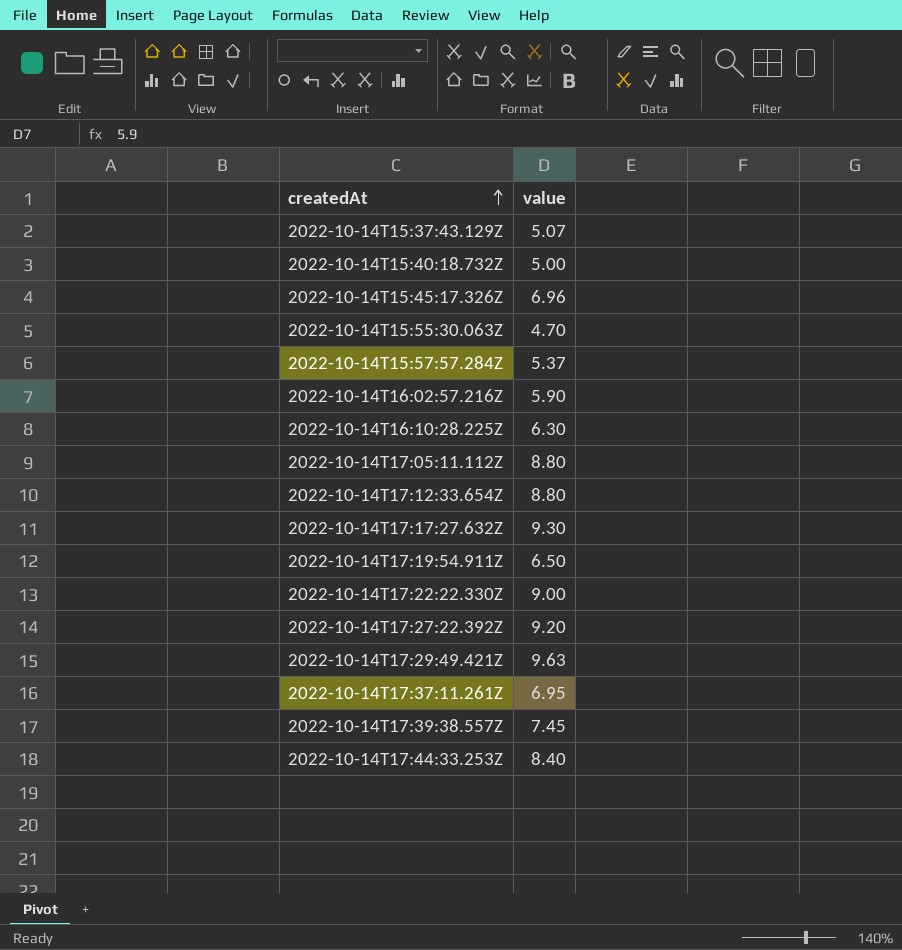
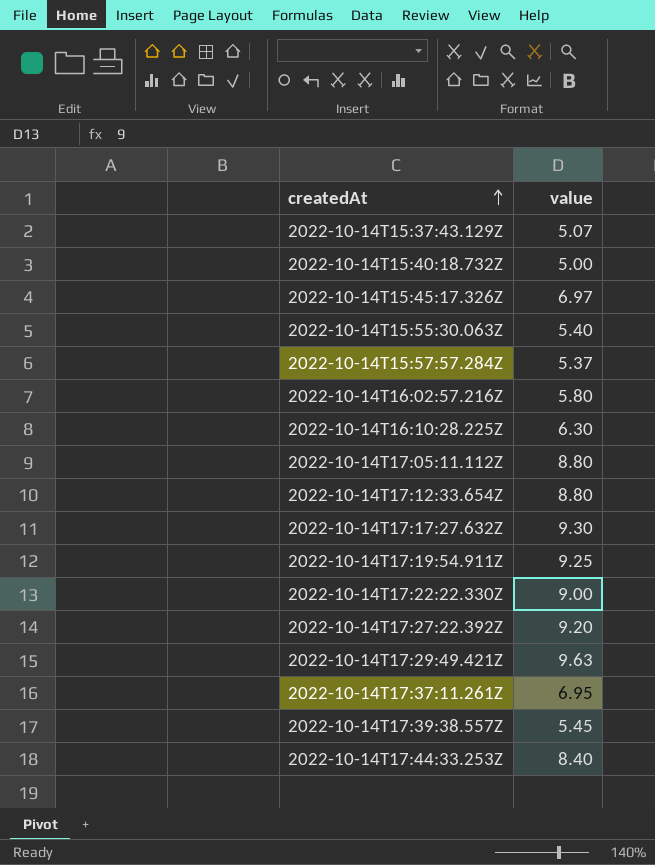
2022-10-14T15:45:17.326Z | value: 6.96 -> 6.97
2022-10-14T15:55:30.063Z | value: 4.70 -> 5.40
2022-10-14T16:02:57.216Z | value: 5.90 -> 5.80
2022-10-14T17:19:54.911Z | value: 6.50 -> 9.25
2022-10-14T17:39:38.557Z | value: 7.45 -> 5.45

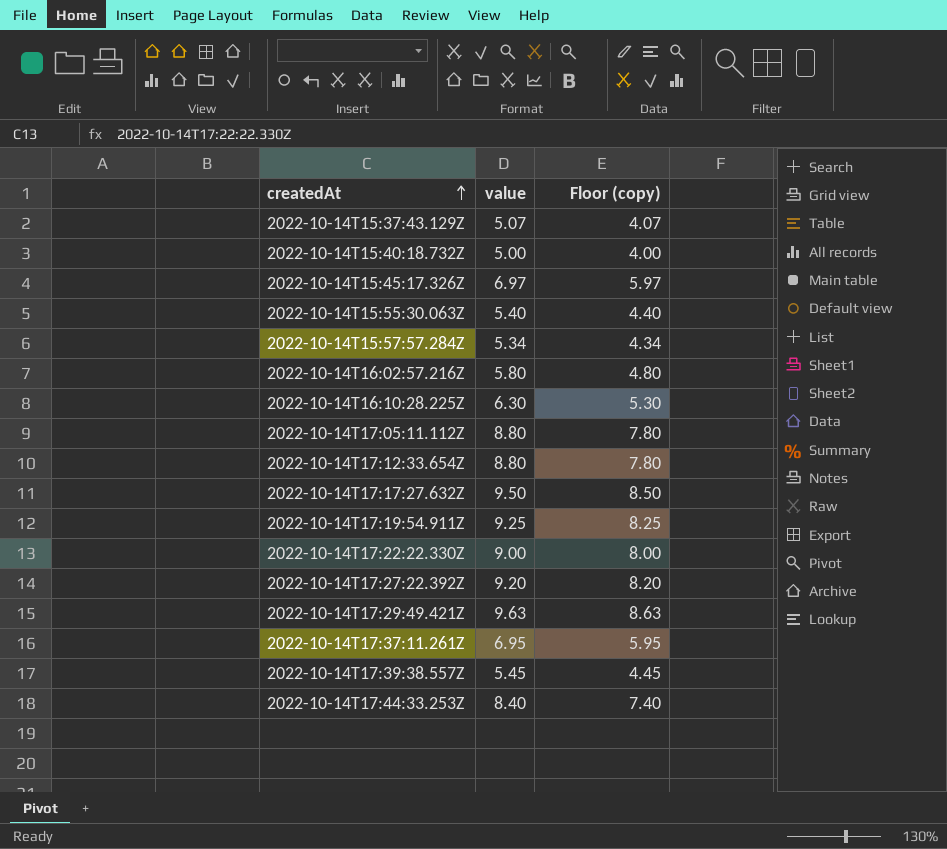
column Floor (copy) | formula: none -> [value] - 1
2022-10-14T15:57:57.284Z | value: 5.37 -> 5.34
2022-10-14T17:17:27.632Z | value: 9.30 -> 9.50

